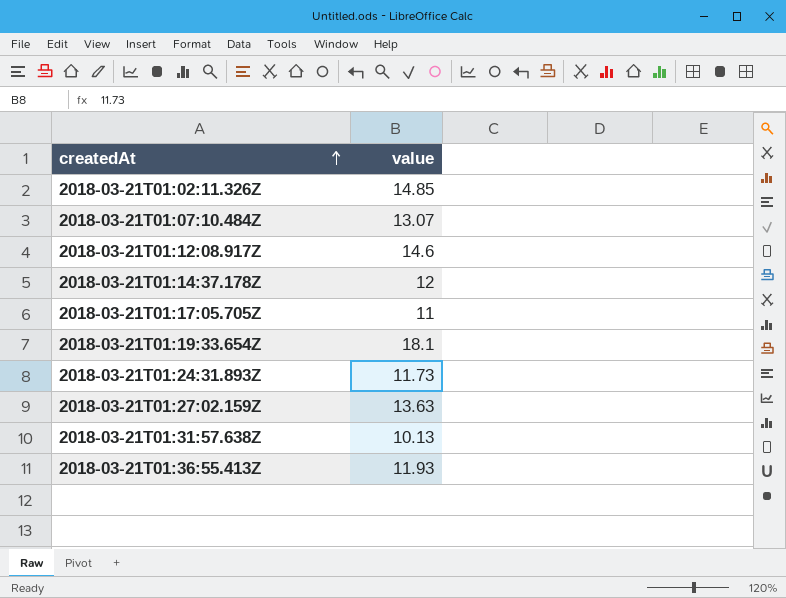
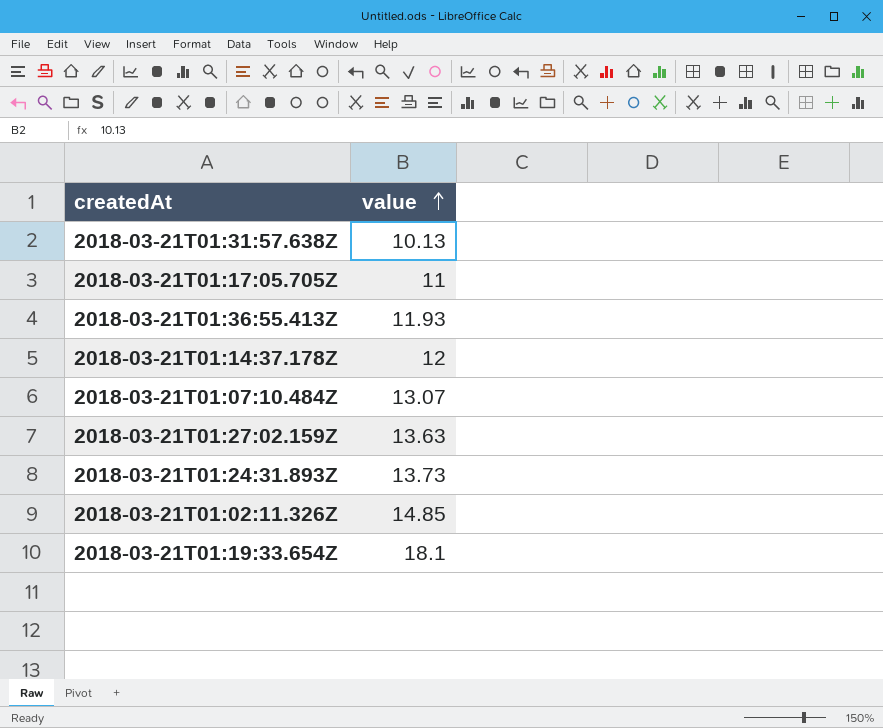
row order: createdAt ascending -> value ascending
row 2018-03-21T01:12:08.917Z: 14.6 -> none
2018-03-21T01:24:31.893Z | value: 11.73 -> 13.73

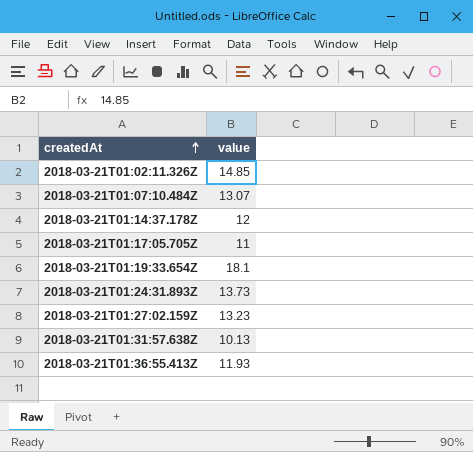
row order: value ascending -> createdAt ascending
2018-03-21T01:27:02.159Z | value: 13.63 -> 13.23

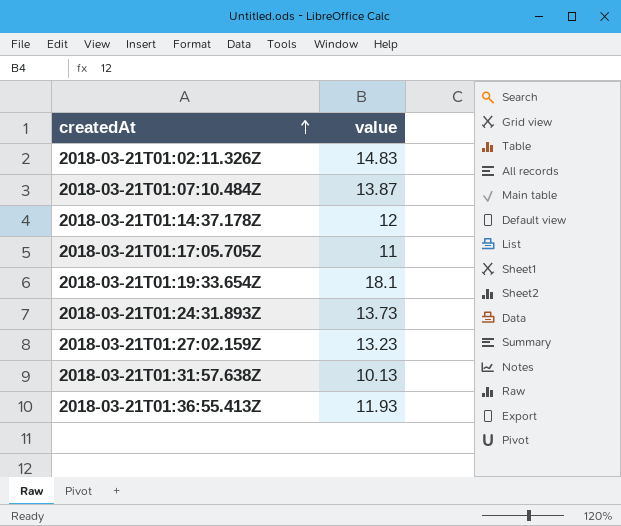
2018-03-21T01:02:11.326Z | value: 14.85 -> 14.83
2018-03-21T01:07:10.484Z | value: 13.07 -> 13.87

